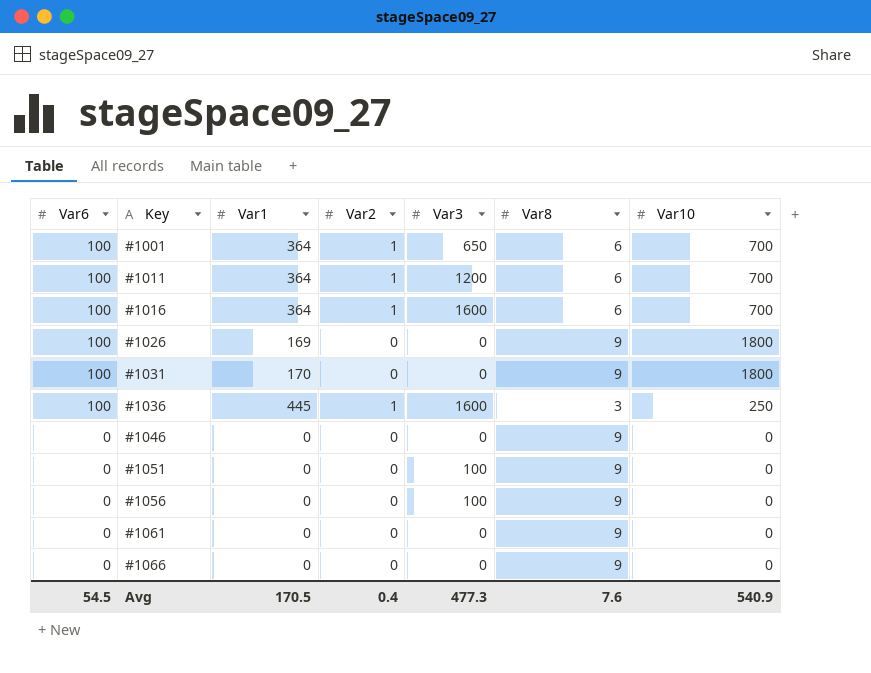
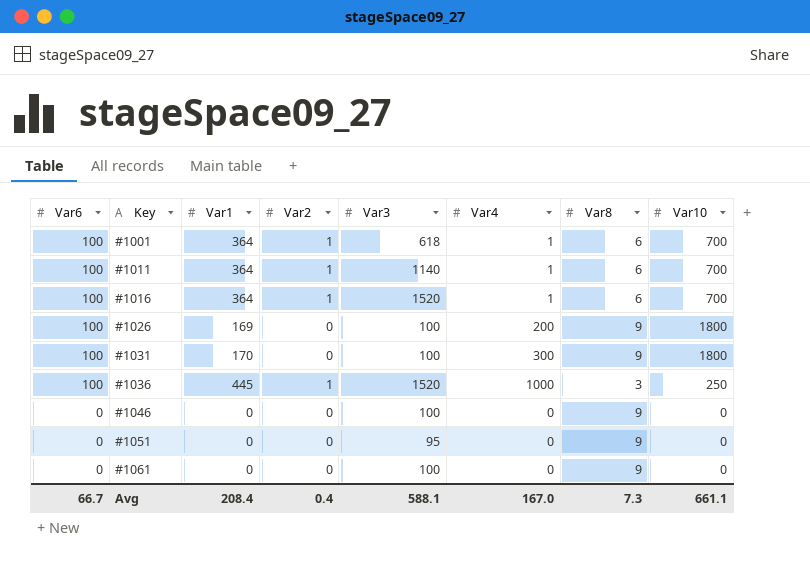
column Var4 | position: none -> 6
row #1056: 0 | 0 | 0 | 100 | 9 | 0 -> none
row #1066: 0 | 0 | 0 | 0 | 9 | 0 -> none
#1001 | Var3: 650 -> 618
#1011 | Var3: 1200 -> 1140
#1016 | Var3: 1600 -> 1520
#1026 | Var3: 0 -> 100
#1031 | Var3: 0 -> 100
#1036 | Var3: 1600 -> 1520
#1046 | Var3: 0 -> 100
#1051 | Var3: 100 -> 95
#1061 | Var3: 0 -> 100
Avg | Var6: 54.5 -> 66.7
Avg | Var1: 170.5 -> 208.4
Avg | Var3: 477.3 -> 588.1
Avg | Var8: 7.6 -> 7.3
Avg | Var10: 540.9 -> 661.1

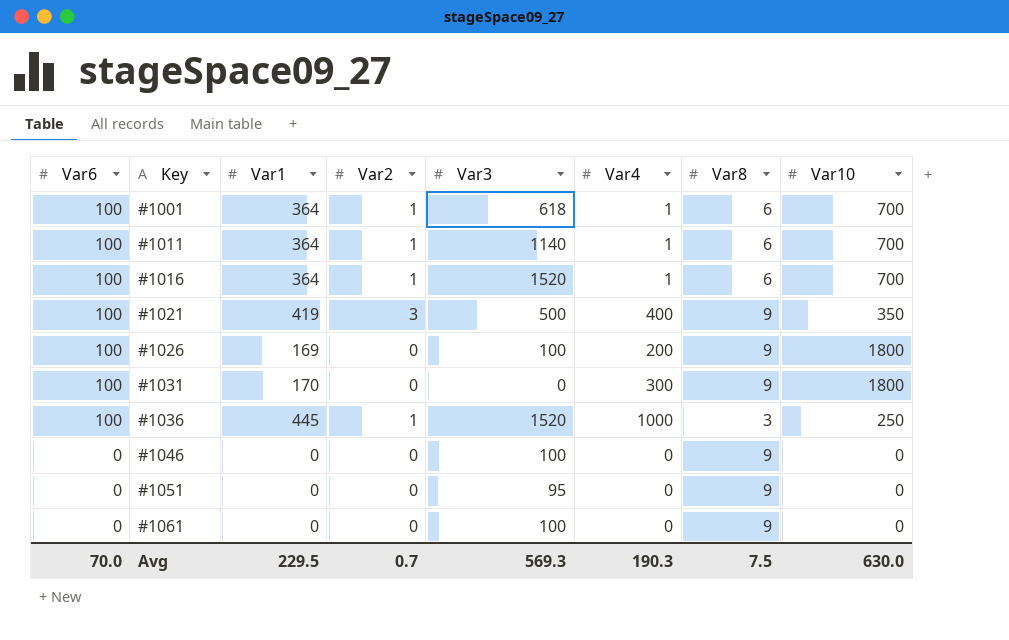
row #1021: none -> 100 | 419 | 3 | 500 | 400 | 9 | 350
#1031 | Var3: 100 -> 0
Avg | Var6: 66.7 -> 70.0
Avg | Var1: 208.4 -> 229.5
Avg | Var2: 0.4 -> 0.7
Avg | Var3: 588.1 -> 569.3
Avg | Var4: 167.0 -> 190.3
Avg | Var8: 7.3 -> 7.5
Avg | Var10: 661.1 -> 630.0

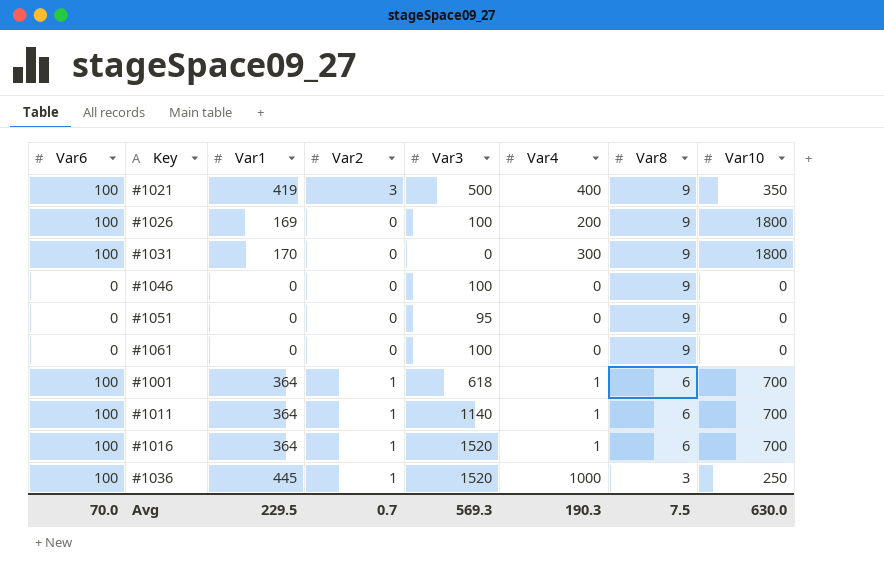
row order: Var6 descending -> Var8 descending

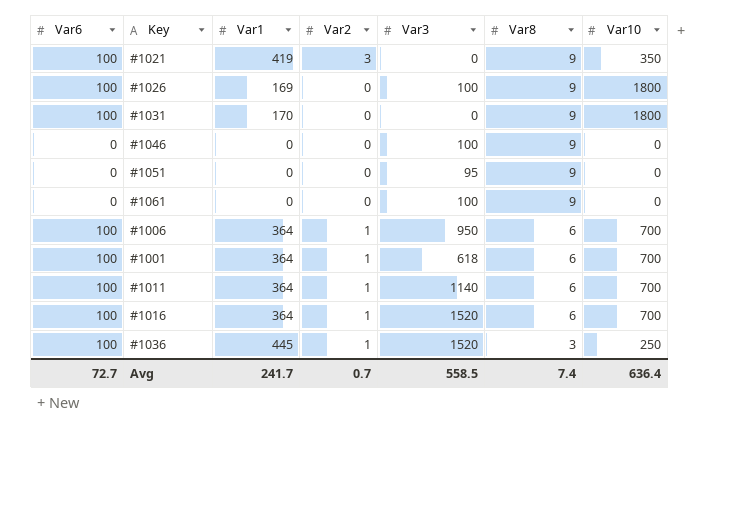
column Var4 | position: 6 -> none
#1021 | Var3: 500 -> 0
row #1006: none -> 100 | 364 | 1 | 950 | 6 | 700
Avg | Var6: 70.0 -> 72.7
Avg | Var1: 229.5 -> 241.7
Avg | Var3: 569.3 -> 558.5
Avg | Var8: 7.5 -> 7.4
Avg | Var10: 630.0 -> 636.4

